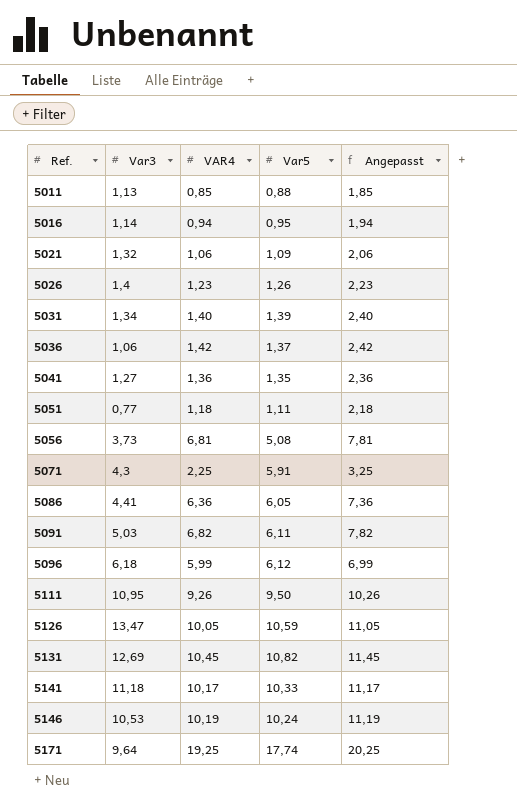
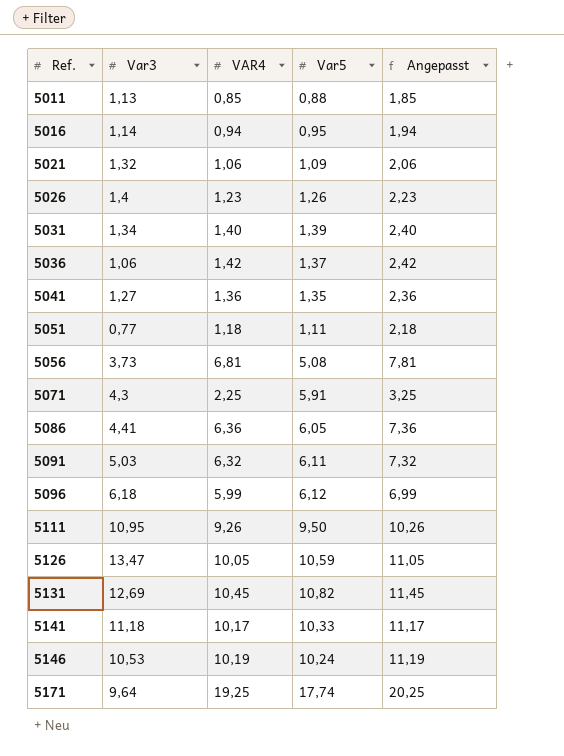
5091 | VAR4: 6,82 -> 6,32
5091 | Angepasst: 7,82 -> 7,32

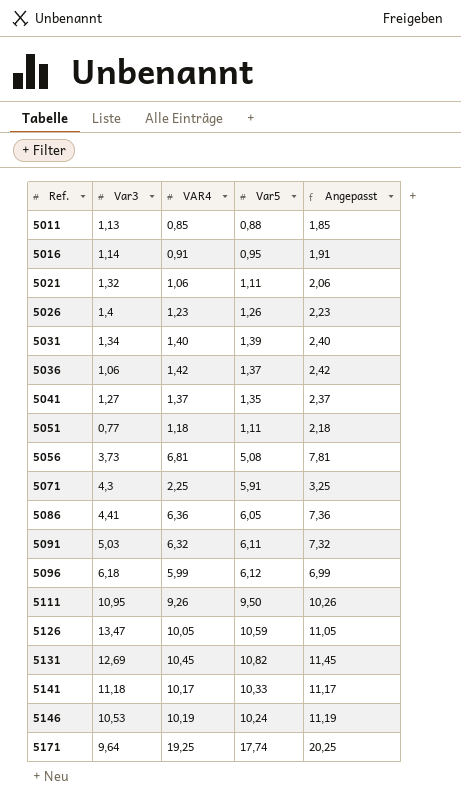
5016 | VAR4: 0,94 -> 0,91
5016 | Angepasst: 1,94 -> 1,91
5021 | Var5: 1,09 -> 1,11
5041 | VAR4: 1,36 -> 1,37
5041 | Angepasst: 2,36 -> 2,37

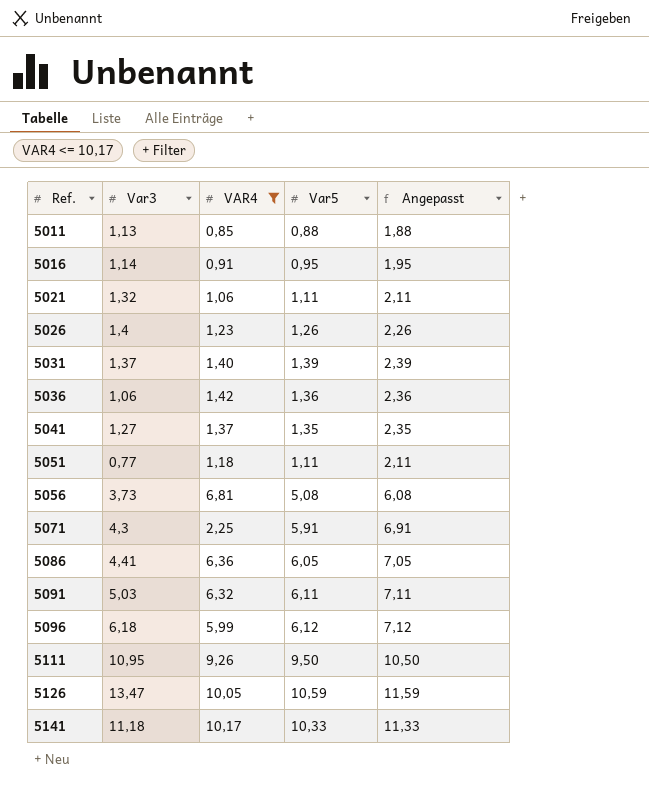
filter: none -> VAR4 <= 10,17
column Angepasst | formula: [VAR4] + 1 -> [Var5] + 1
5031 | Var3: 1,34 -> 1,37
5036 | Var5: 1,37 -> 1,36

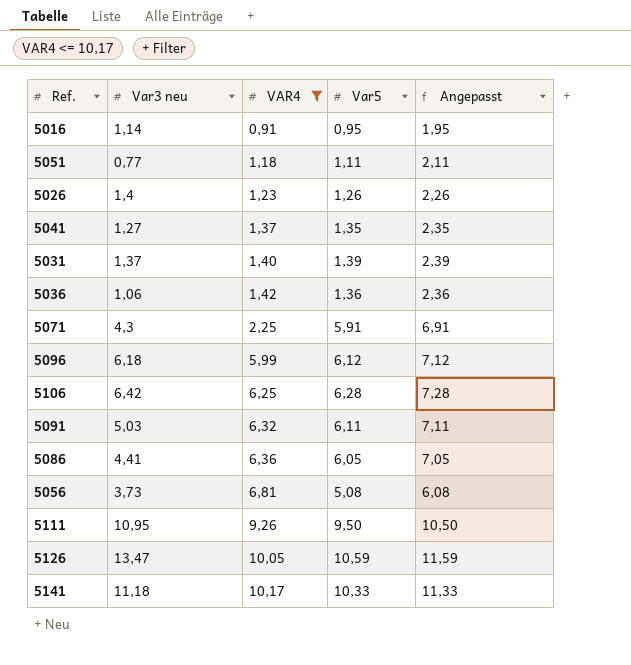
row order: Ref. ascending -> VAR4 ascending
column name: Var3 -> Var3 neu
row 5011: 1,13 | 0,85 | 0,88 | 1,88 -> none
row 5021: 1,32 | 1,06 | 1,11 | 2,11 -> none
row 5106: none -> 6,42 | 6,25 | 6,28 | 7,28

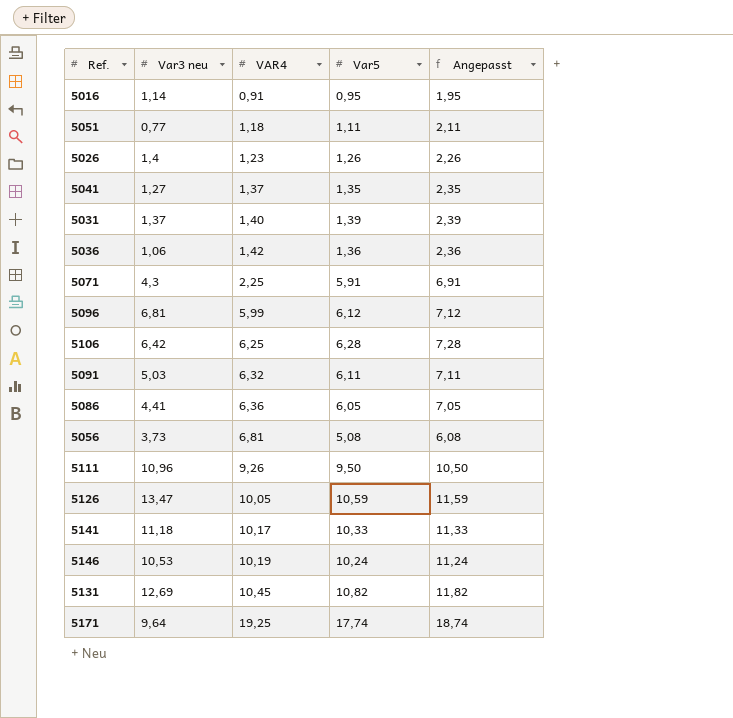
filter: VAR4 <= 10,17 -> none
5096 | Var3 neu: 6,18 -> 6,81
5111 | Var3 neu: 10,95 -> 10,96

